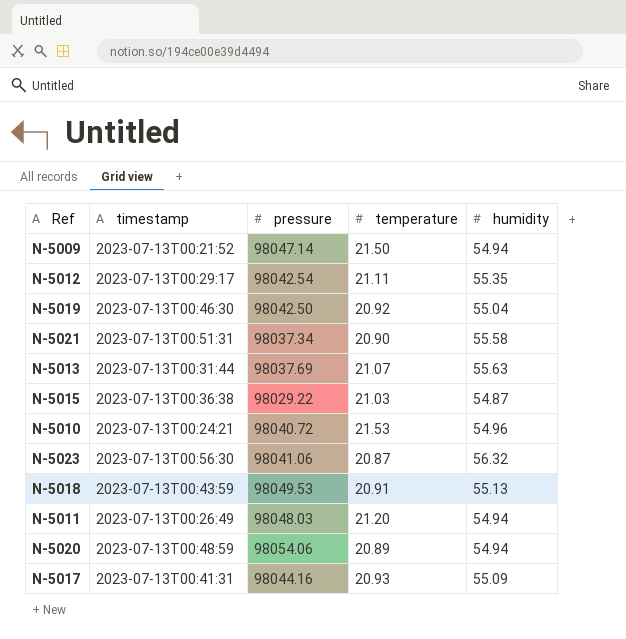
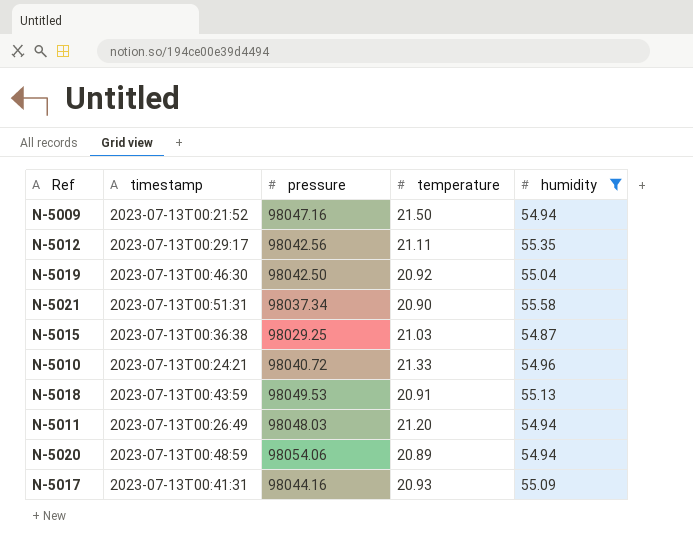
filter: none -> humidity <= 55.58
N-5009 | pressure: 98047.14 -> 98047.16
N-5012 | pressure: 98042.54 -> 98042.56
N-5015 | pressure: 98029.22 -> 98029.25
N-5010 | temperature: 21.53 -> 21.33

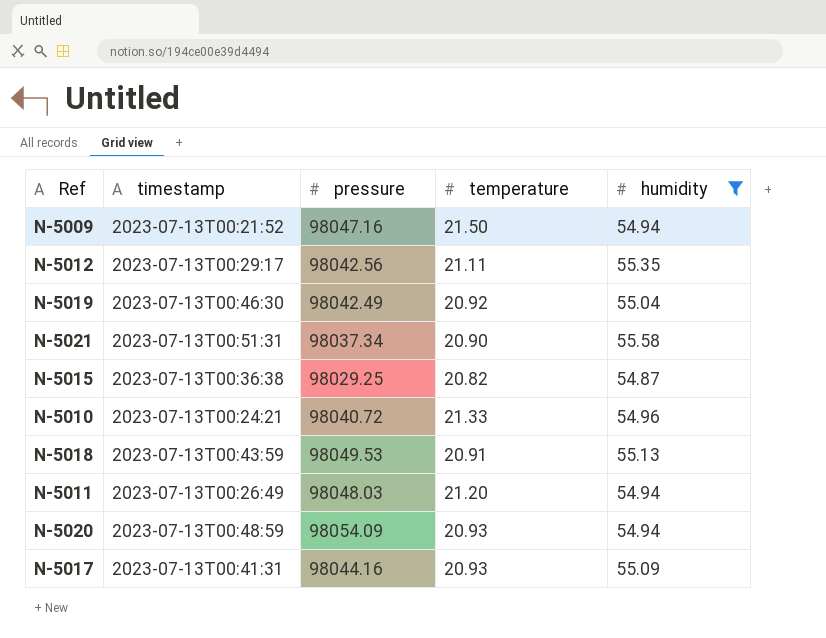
N-5019 | pressure: 98042.50 -> 98042.49
N-5015 | temperature: 21.03 -> 20.82
N-5020 | pressure: 98054.06 -> 98054.09
N-5020 | temperature: 20.89 -> 20.93

